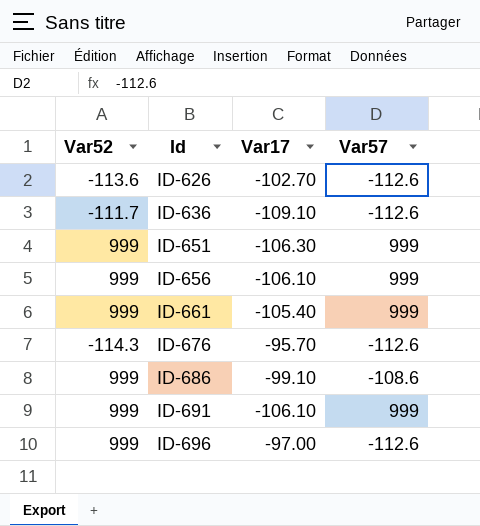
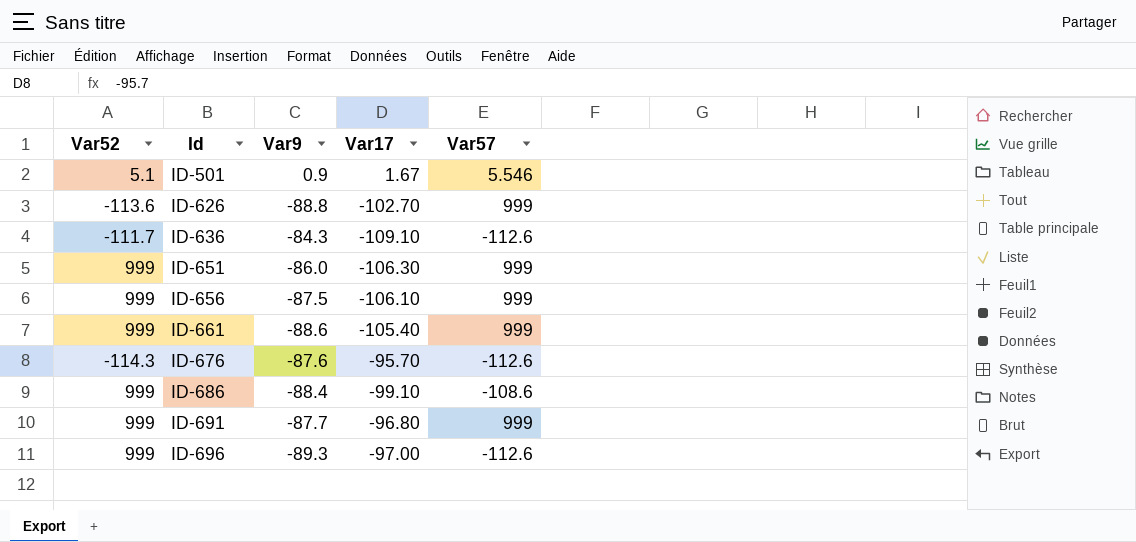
column Var9 | position: none -> 3
row ID-501: none -> 5.1 | 0.9 | 1.67 | 5.546
ID-626 | Var57: -112.6 -> 999
ID-691 | Var17: -106.10 -> -96.80

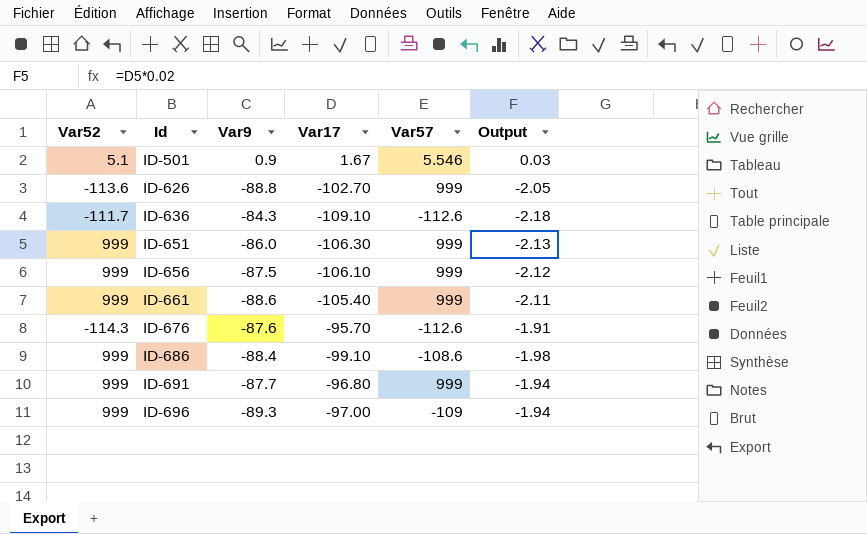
column Output | formula: none -> [Var17] * 0.02
ID-696 | Var57: -112.6 -> -109

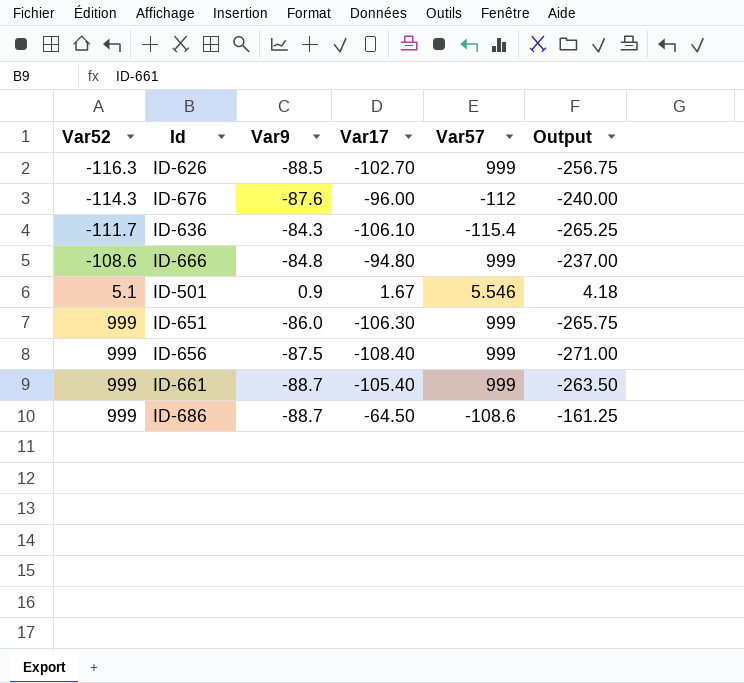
row order: Id ascending -> Var52 ascending
column Output | formula: [Var17] * 0.02 -> [Var17] * 2.5
row ID-691: 999 | -87.7 | -96.80 | 999 | -1.94 -> none
row ID-696: 999 | -89.3 | -97.00 | -109 | -1.94 -> none
ID-626 | Var52: -113.6 -> -116.3
ID-626 | Var9: -88.8 -> -88.5
ID-676 | Var17: -95.70 -> -96.00
ID-676 | Var57: -112.6 -> -112
ID-636 | Var17: -109.10 -> -106.10
ID-636 | Var57: -112.6 -> -115.4
row ID-666: none -> -108.6 | -84.8 | -94.80 | 999 | -237.00
ID-656 | Var17: -106.10 -> -108.40
ID-661 | Var9: -88.6 -> -88.7
ID-686 | Var9: -88.4 -> -88.7
ID-686 | Var17: -99.10 -> -64.50

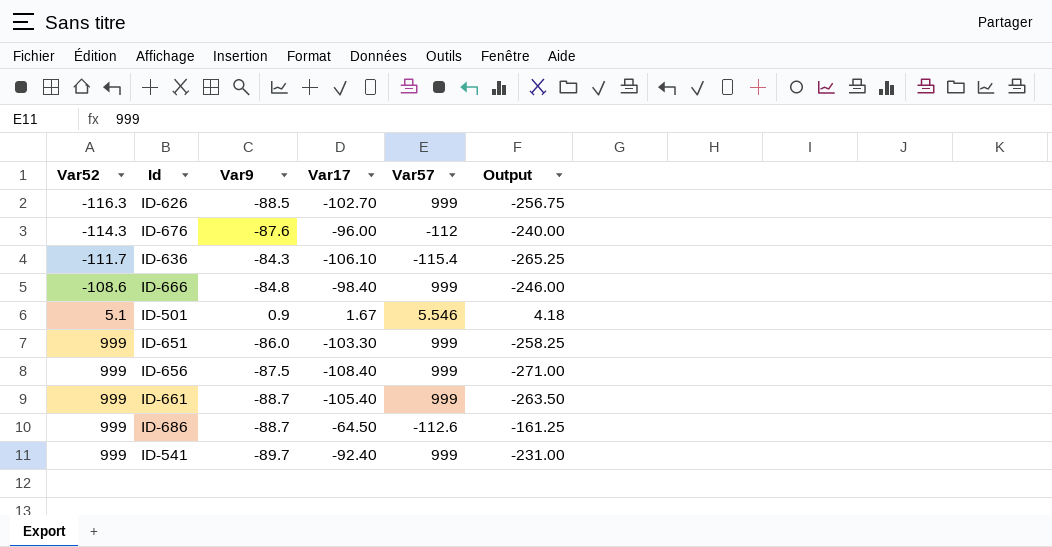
ID-666 | Var17: -94.80 -> -98.40
ID-666 | Output: -237.00 -> -246.00
ID-651 | Var17: -106.30 -> -103.30
ID-651 | Output: -265.75 -> -258.25
ID-686 | Var57: -108.6 -> -112.6
row ID-541: none -> 999 | -89.7 | -92.40 | 999 | -231.00

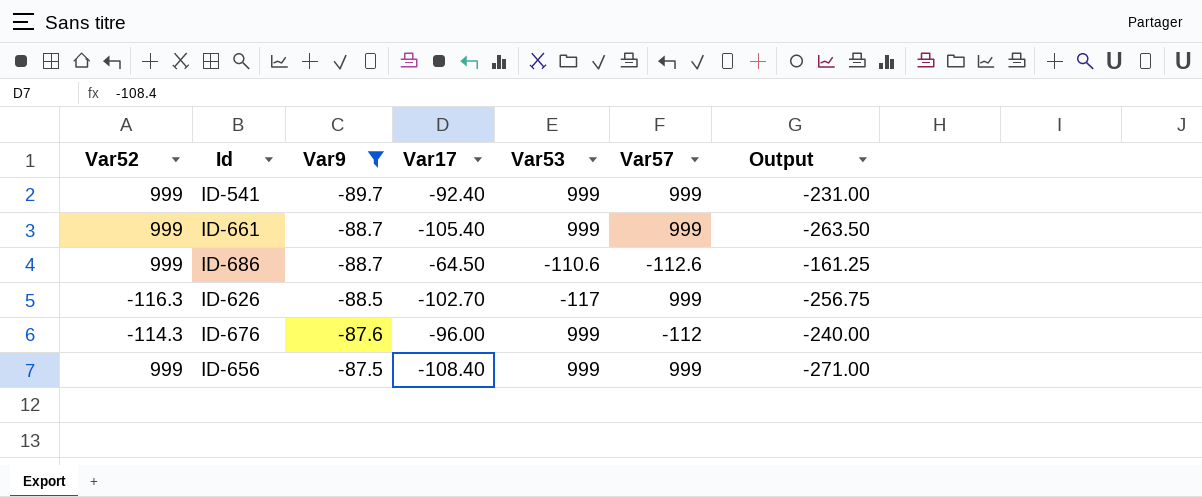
filter: none -> Var9 <= -87.5
row order: Var52 ascending -> Var9 ascending
column Var53 | position: none -> 5

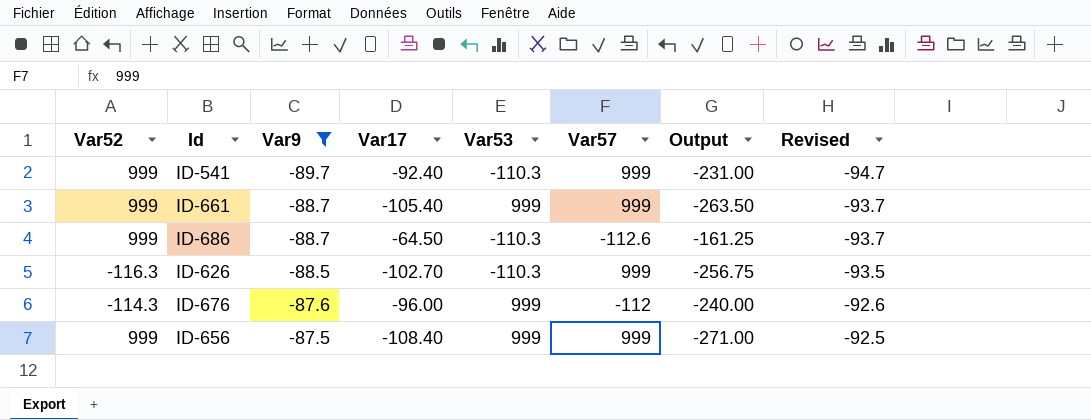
column Revised | formula: none -> [Var9] - 5
ID-541 | Var53: 999 -> -110.3
ID-686 | Var53: -110.6 -> -110.3
ID-626 | Var53: -117 -> -110.3

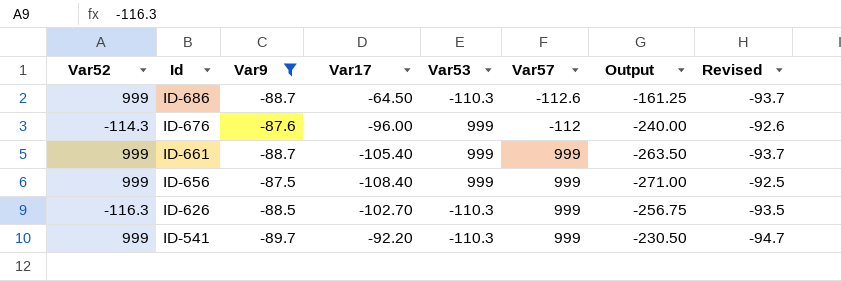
row order: Var9 ascending -> Id descending
ID-541 | Var17: -92.40 -> -92.20
ID-541 | Output: -231.00 -> -230.50

